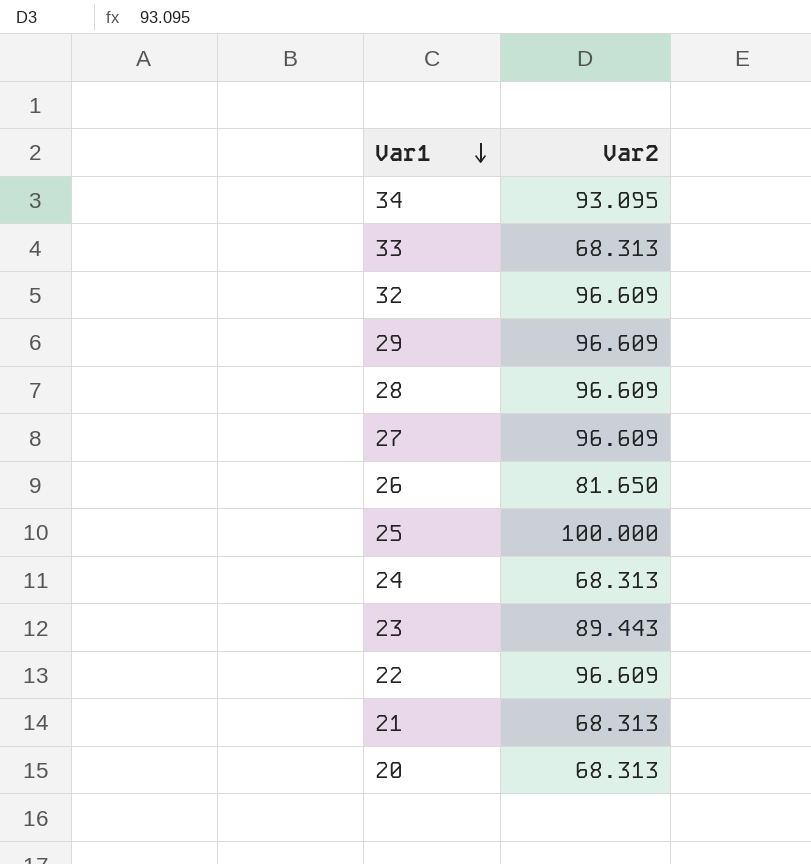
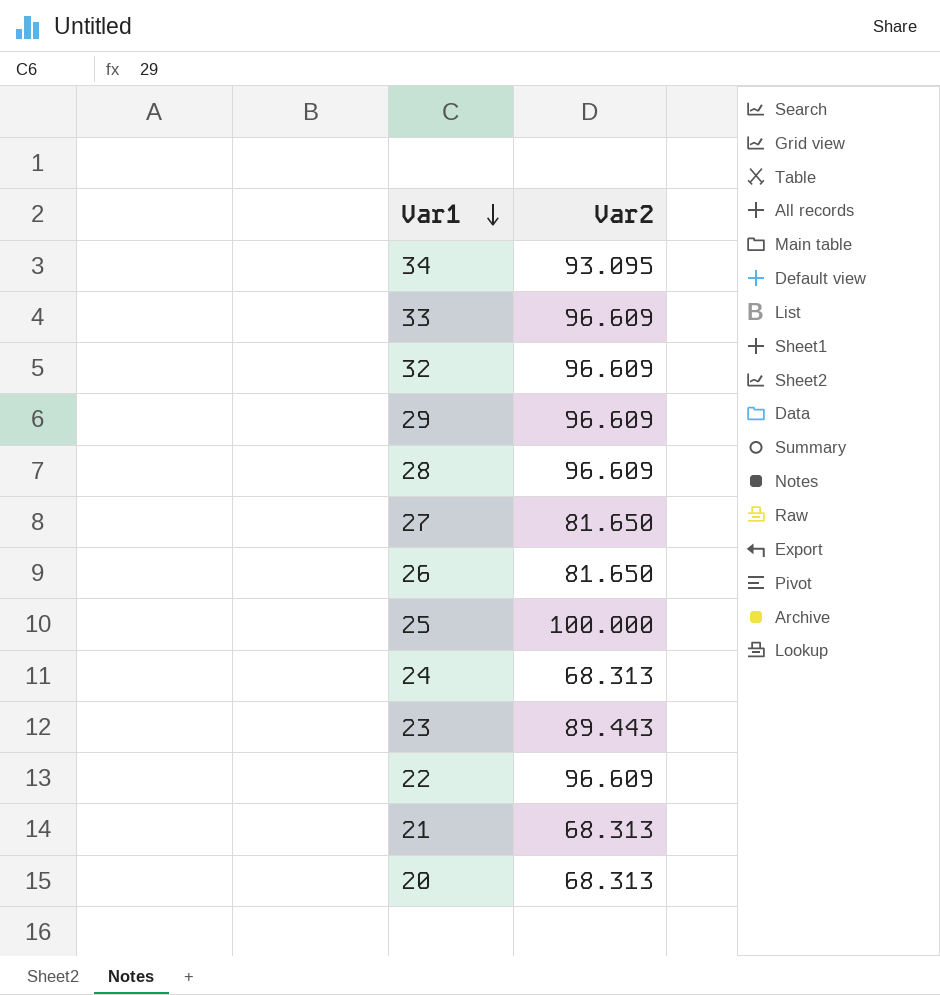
33 | Var2: 68.313 -> 96.609
27 | Var2: 96.609 -> 81.650

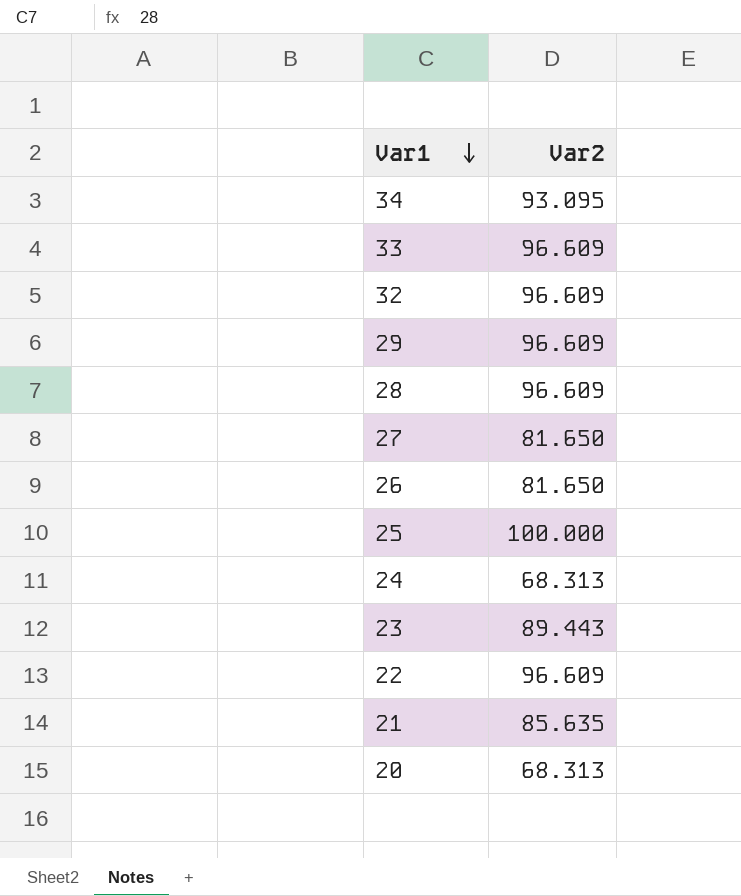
21 | Var2: 68.313 -> 85.635

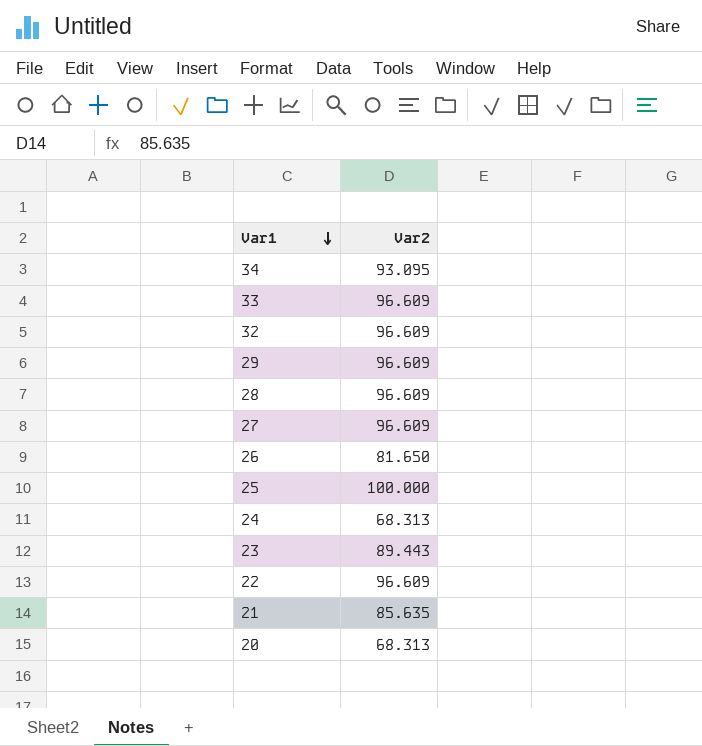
27 | Var2: 81.650 -> 96.609

